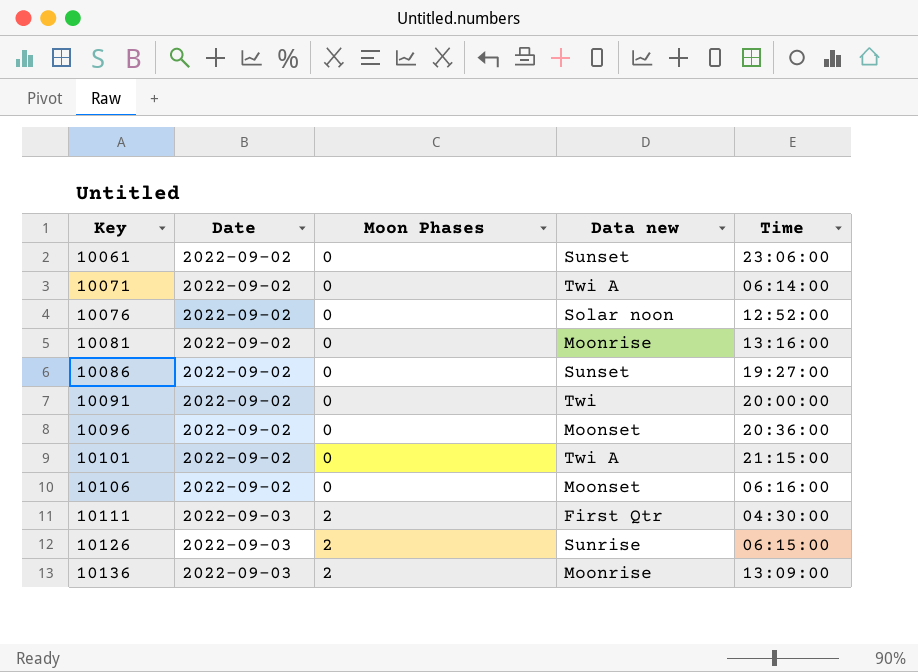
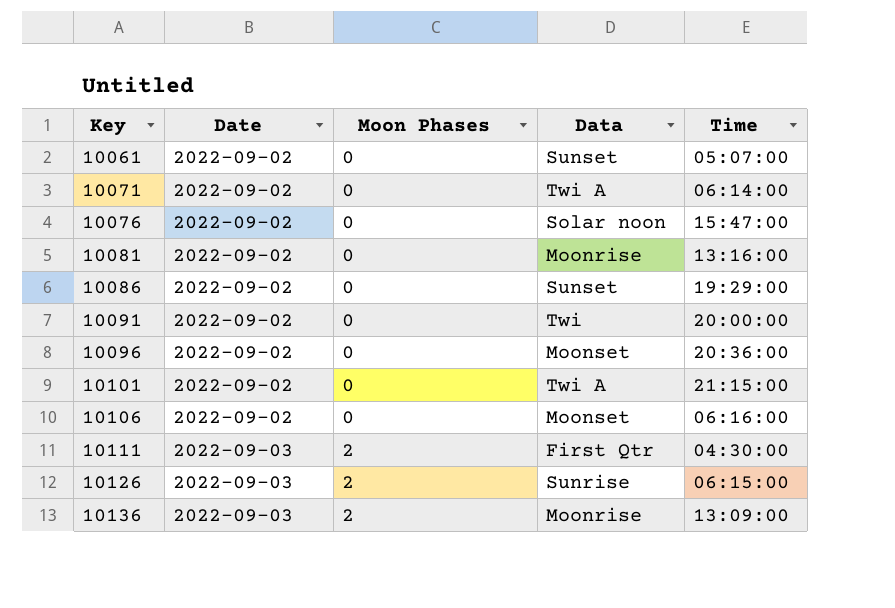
column name: Data new -> Data
10061 | Time: 23:06:00 -> 05:07:00
10076 | Time: 12:52:00 -> 15:47:00
10086 | Time: 19:27:00 -> 19:29:00

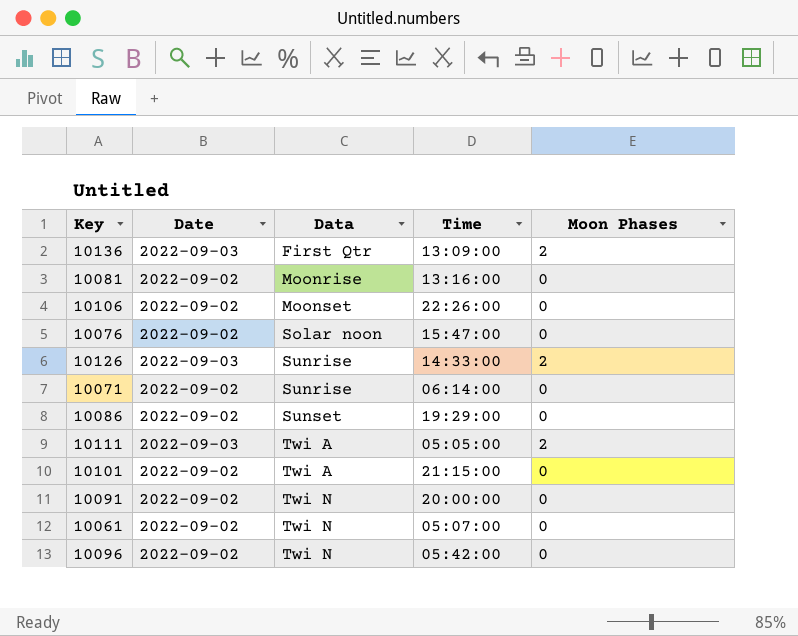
row order: Key ascending -> Data ascending
column Moon Phases | position: 3 -> 5
10136 | Data: Moonrise -> First Qtr
10106 | Time: 06:16:00 -> 22:26:00
10126 | Time: 06:15:00 -> 14:33:00
10071 | Data: Twi A -> Sunrise
10111 | Data: First Qtr -> Twi A
10111 | Time: 04:30:00 -> 05:05:00
10091 | Data: Twi -> Twi N
10061 | Data: Sunset -> Twi N
10096 | Data: Moonset -> Twi N
10096 | Time: 20:36:00 -> 05:42:00

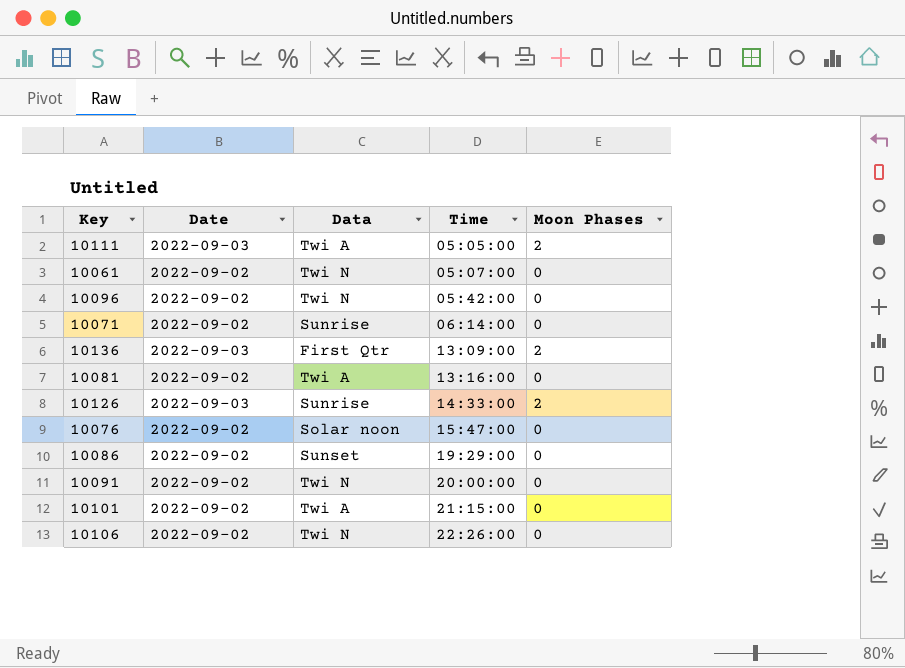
row order: Data ascending -> Time ascending
10081 | Data: Moonrise -> Twi A
10106 | Data: Moonset -> Twi N

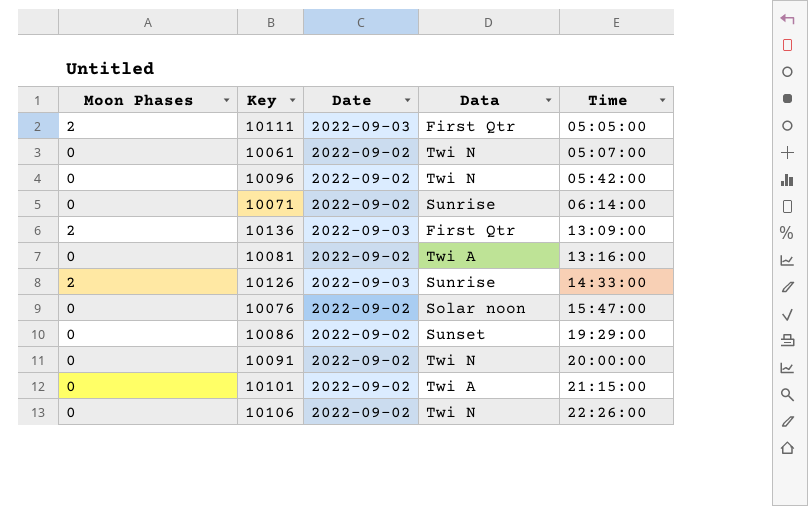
column Moon Phases | position: 5 -> 1
10111 | Data: Twi A -> First Qtr

